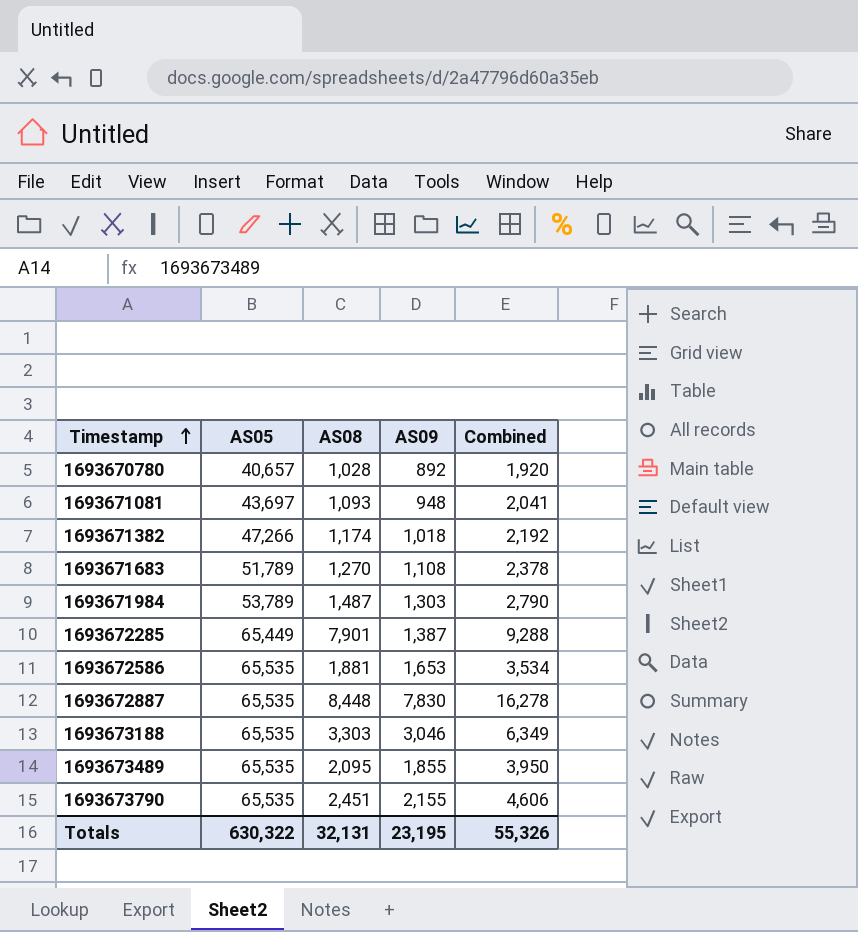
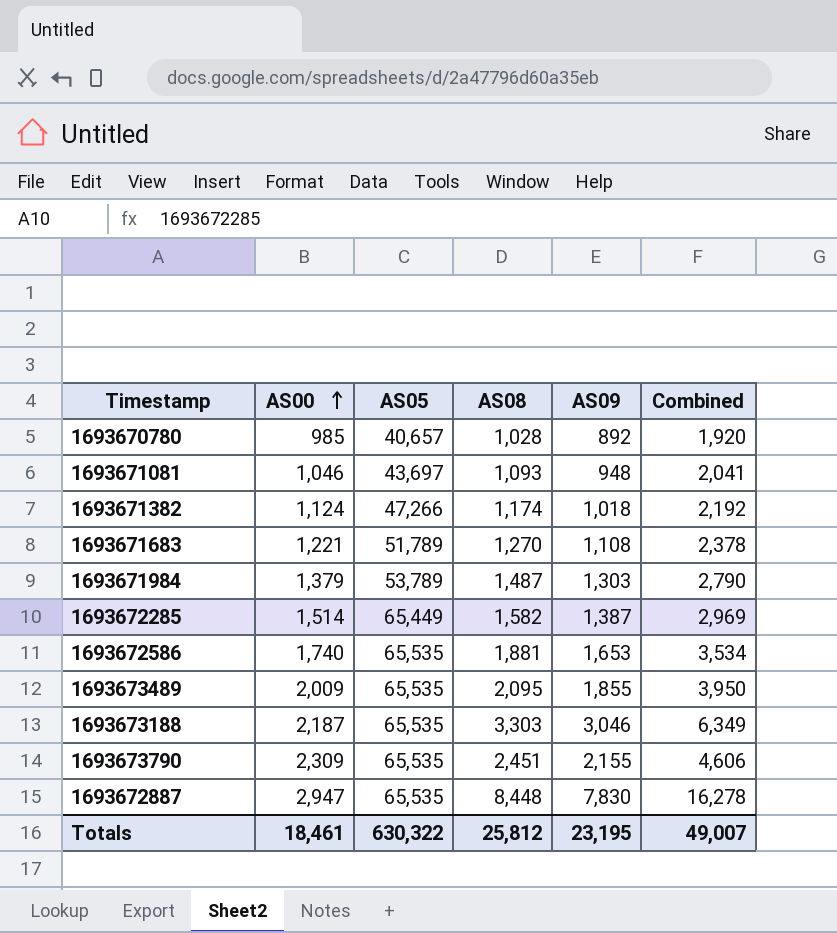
row order: Timestamp ascending -> AS00 ascending
column AS00 | position: none -> 2
1693672285 | AS08: 7,901 -> 1,582
1693672285 | Combined: 9,288 -> 2,969
Totals | AS08: 32,131 -> 25,812
Totals | Combined: 55,326 -> 49,007

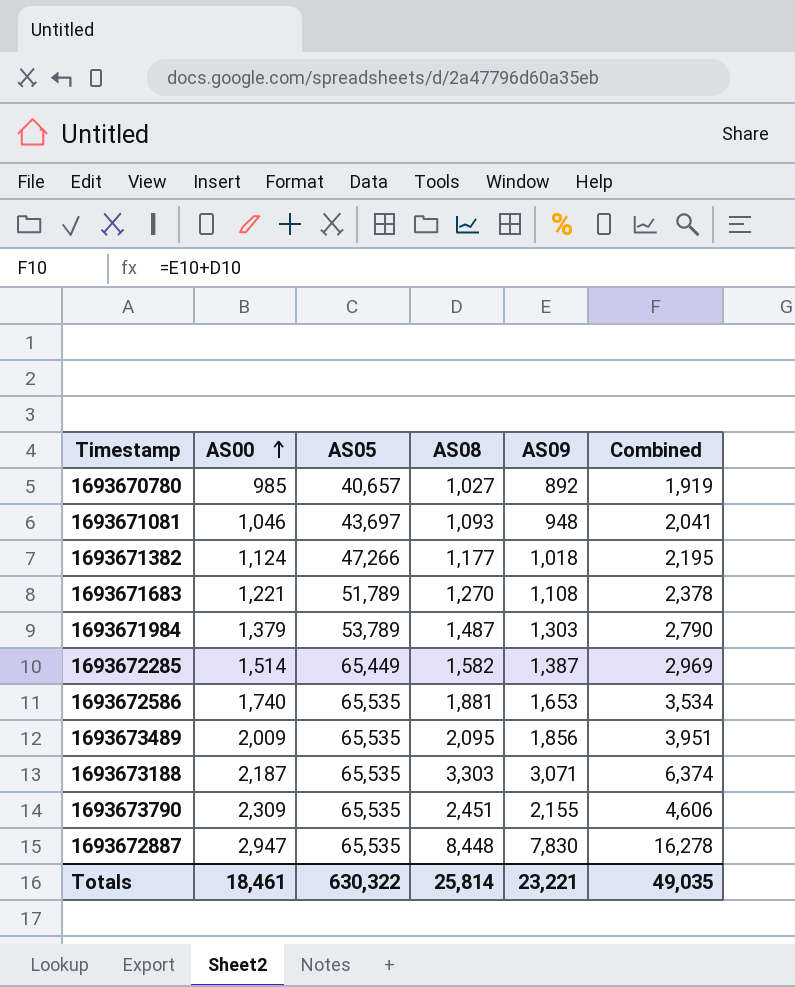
1693670780 | AS08: 1,028 -> 1,027
1693670780 | Combined: 1,920 -> 1,919
1693671382 | AS08: 1,174 -> 1,177
1693671382 | Combined: 2,192 -> 2,195
1693673489 | AS09: 1,855 -> 1,856
1693673489 | Combined: 3,950 -> 3,951
1693673188 | AS09: 3,046 -> 3,071
1693673188 | Combined: 6,349 -> 6,374
Totals | AS08: 25,812 -> 25,814
Totals | AS09: 23,195 -> 23,221
Totals | Combined: 49,007 -> 49,035

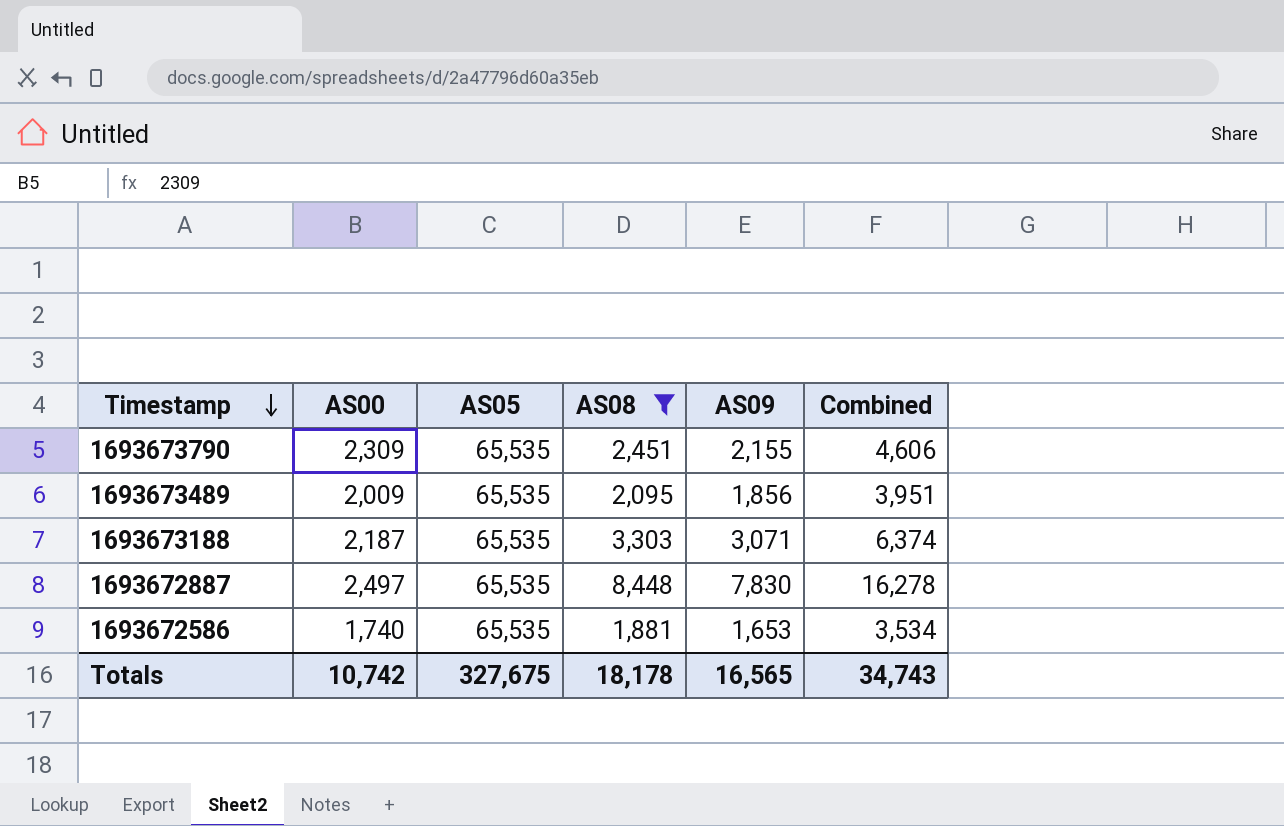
filter: none -> AS08 >= 1,881
row order: AS00 ascending -> Timestamp descending
1693672887 | AS00: 2,947 -> 2,497
Totals | AS00: 18,461 -> 10,742
Totals | AS05: 630,322 -> 327,675
Totals | AS08: 25,814 -> 18,178
Totals | AS09: 23,221 -> 16,565
Totals | Combined: 49,035 -> 34,743

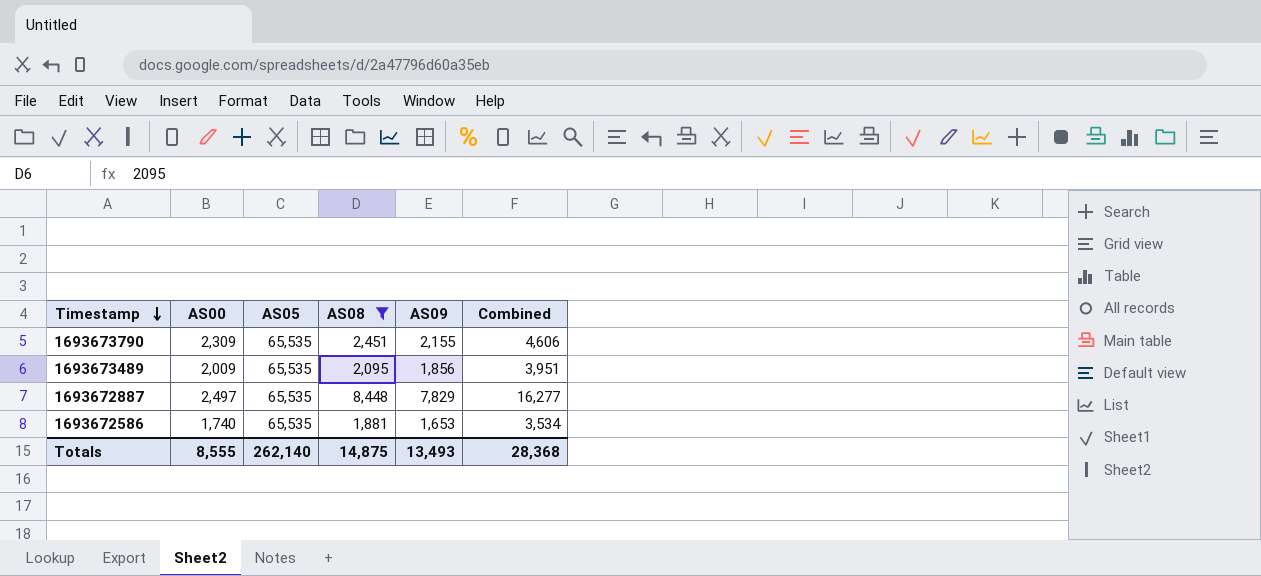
row 1693673188: 2,187 | 65,535 | 3,303 | 3,071 | 6,374 -> none
1693672887 | AS09: 7,830 -> 7,829
1693672887 | Combined: 16,278 -> 16,277
Totals | AS00: 10,742 -> 8,555
Totals | AS05: 327,675 -> 262,140
Totals | AS08: 18,178 -> 14,875
Totals | AS09: 16,565 -> 13,493
Totals | Combined: 34,743 -> 28,368

